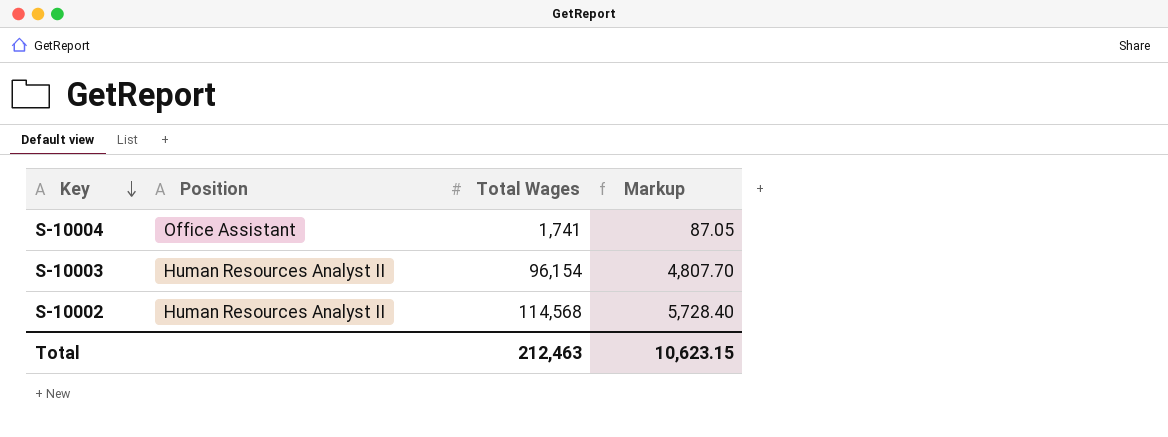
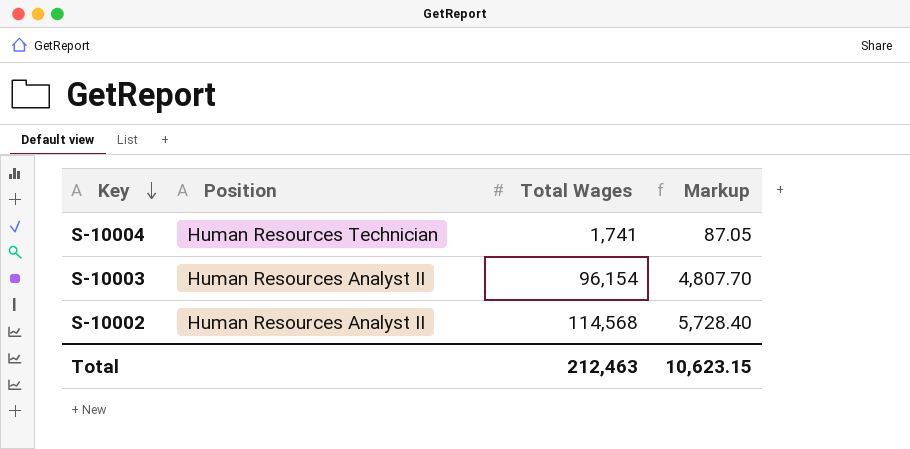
S-10004 | Position: Office Assistant -> Human Resources Technician

